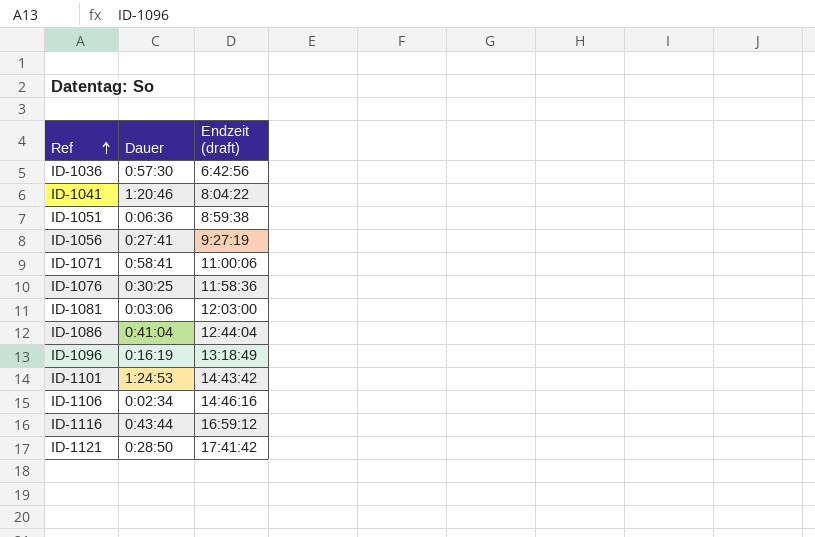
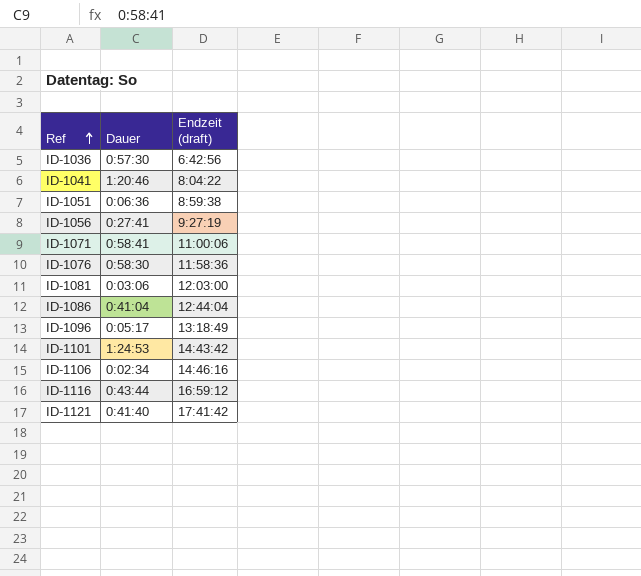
ID-1076 | Dauer: 0:30:25 -> 0:58:30
ID-1096 | Dauer: 0:16:19 -> 0:05:17
ID-1121 | Dauer: 0:28:50 -> 0:41:40

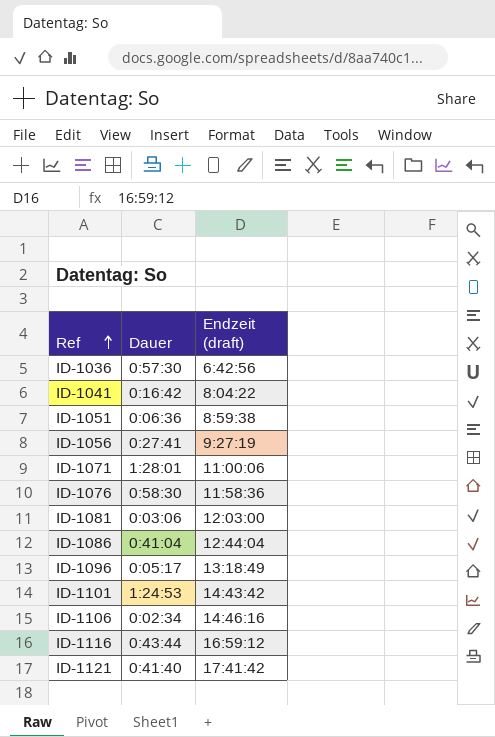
ID-1041 | Dauer: 1:20:46 -> 0:16:42
ID-1071 | Dauer: 0:58:41 -> 1:28:01

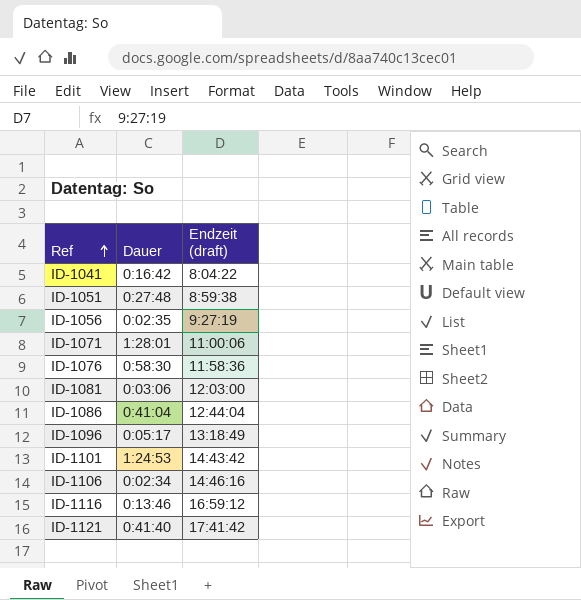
row ID-1036: 0:57:30 | 6:42:56 -> none
ID-1051 | Dauer: 0:06:36 -> 0:27:48
ID-1056 | Dauer: 0:27:41 -> 0:02:35
ID-1116 | Dauer: 0:43:44 -> 0:13:46

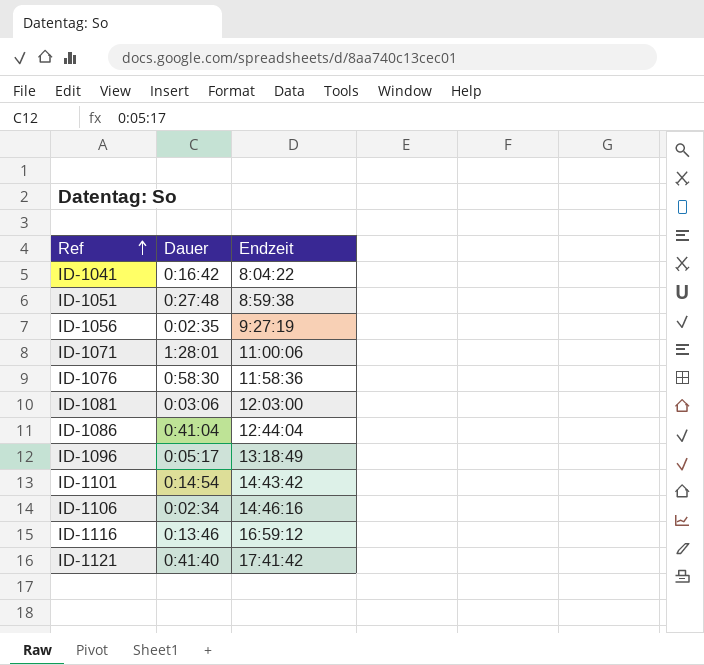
column name: Endzeit (draft) -> Endzeit
ID-1101 | Dauer: 1:24:53 -> 0:14:54

